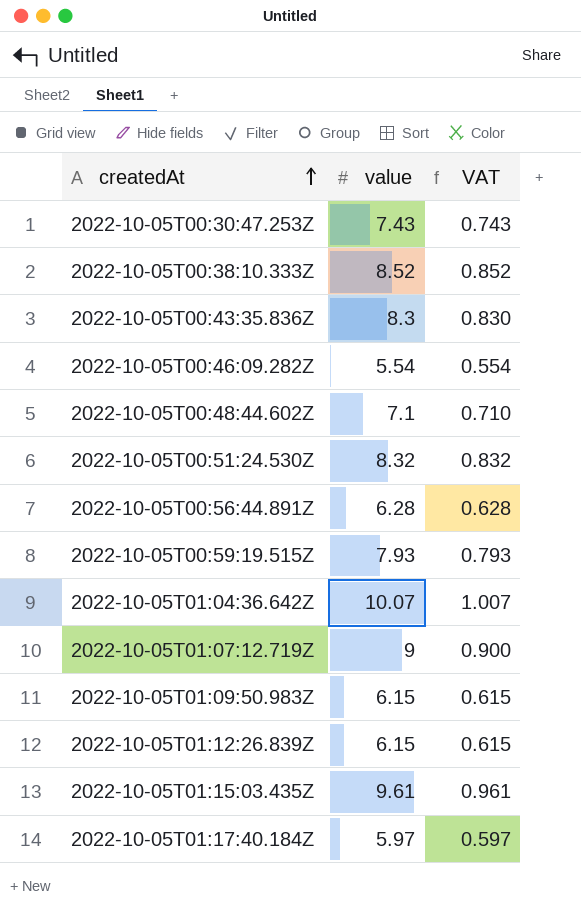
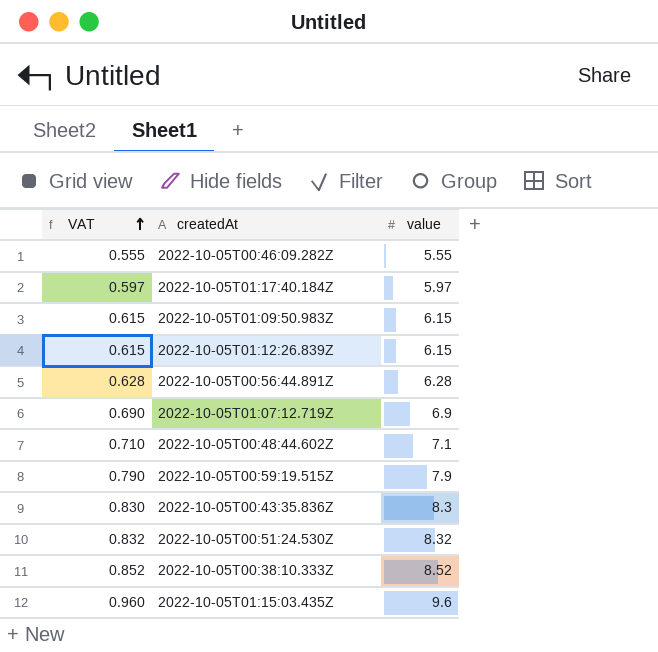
row order: createdAt ascending -> VAT ascending
column VAT | position: 3 -> 1
row 2022-10-05T00:30:47.253Z: 7.43 | 0.743 -> none
row 2022-10-05T01:04:36.642Z: 10.07 | 1.007 -> none
2022-10-05T00:46:09.282Z | VAT: 0.554 -> 0.555
2022-10-05T00:46:09.282Z | value: 5.54 -> 5.55
2022-10-05T01:07:12.719Z | VAT: 0.900 -> 0.690
2022-10-05T01:07:12.719Z | value: 9 -> 6.9
2022-10-05T00:59:19.515Z | VAT: 0.793 -> 0.790
2022-10-05T00:59:19.515Z | value: 7.93 -> 7.9
2022-10-05T01:15:03.435Z | VAT: 0.961 -> 0.960
2022-10-05T01:15:03.435Z | value: 9.61 -> 9.6

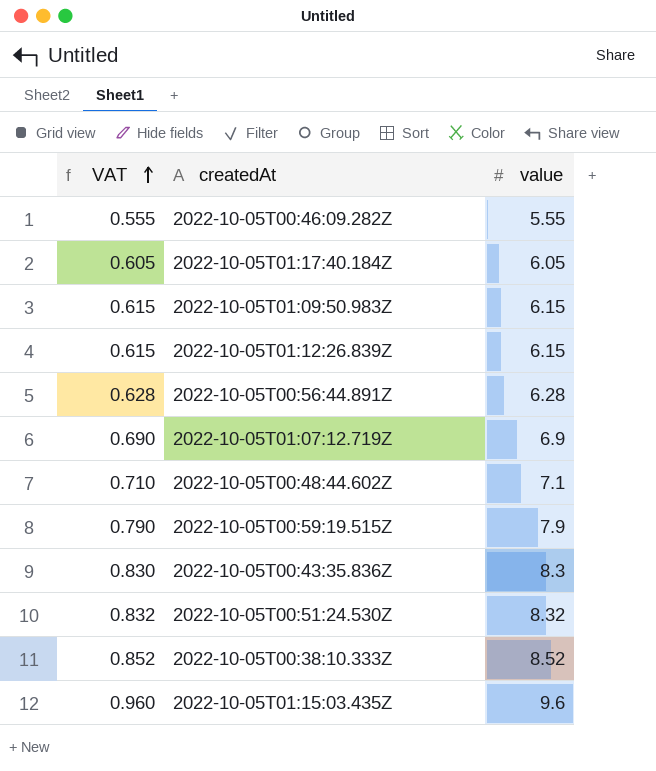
2022-10-05T01:17:40.184Z | VAT: 0.597 -> 0.605
2022-10-05T01:17:40.184Z | value: 5.97 -> 6.05

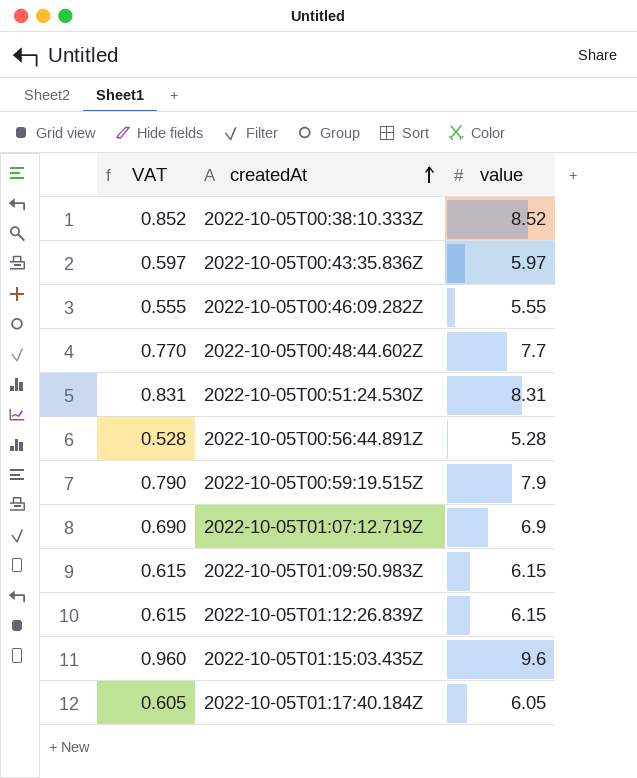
row order: VAT ascending -> createdAt ascending
2022-10-05T00:43:35.836Z | VAT: 0.830 -> 0.597
2022-10-05T00:43:35.836Z | value: 8.3 -> 5.97
2022-10-05T00:48:44.602Z | VAT: 0.710 -> 0.770
2022-10-05T00:48:44.602Z | value: 7.1 -> 7.7
2022-10-05T00:51:24.530Z | VAT: 0.832 -> 0.831
2022-10-05T00:51:24.530Z | value: 8.32 -> 8.31
2022-10-05T00:56:44.891Z | VAT: 0.628 -> 0.528
2022-10-05T00:56:44.891Z | value: 6.28 -> 5.28

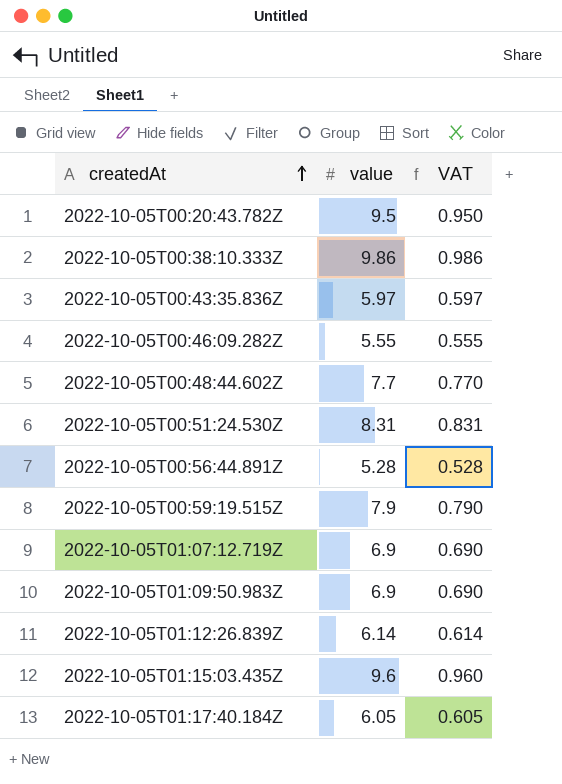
column VAT | position: 1 -> 3
row 2022-10-05T00:20:43.782Z: none -> 9.5 | 0.950
2022-10-05T00:38:10.333Z | value: 8.52 -> 9.86
2022-10-05T00:38:10.333Z | VAT: 0.852 -> 0.986
2022-10-05T01:09:50.983Z | value: 6.15 -> 6.9
2022-10-05T01:09:50.983Z | VAT: 0.615 -> 0.690
2022-10-05T01:12:26.839Z | value: 6.15 -> 6.14
2022-10-05T01:12:26.839Z | VAT: 0.615 -> 0.614

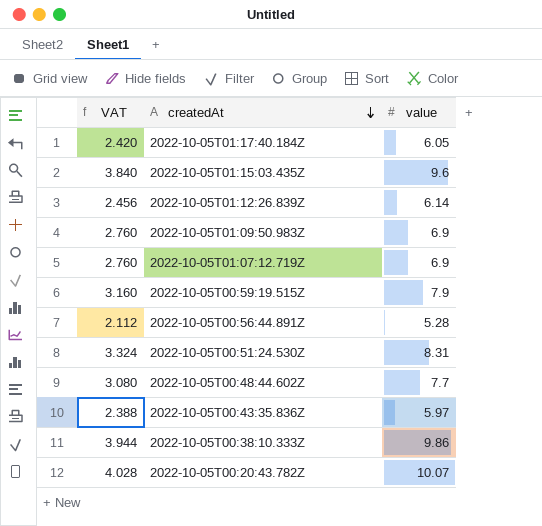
row order: createdAt ascending -> createdAt descending
column VAT | formula: [value] * 0.1 -> [value] * 0.4
column VAT | position: 3 -> 1
row 2022-10-05T00:46:09.282Z: 5.55 | 0.555 -> none
2022-10-05T00:20:43.782Z | value: 9.5 -> 10.07

